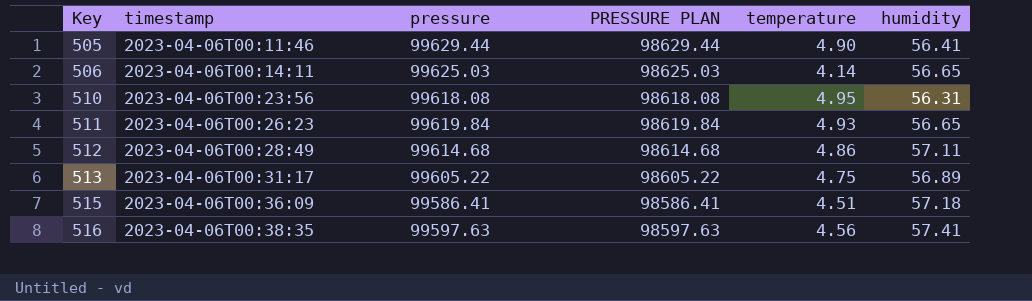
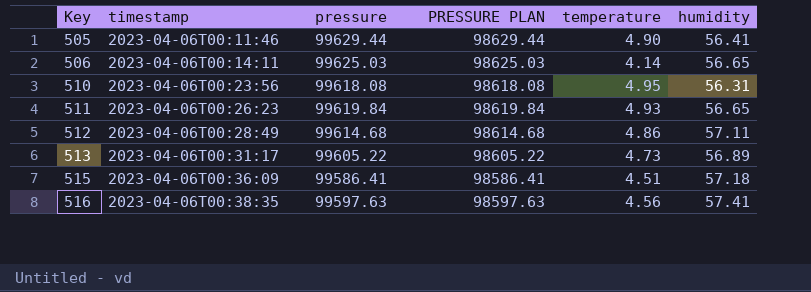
513 | temperature: 4.75 -> 4.73

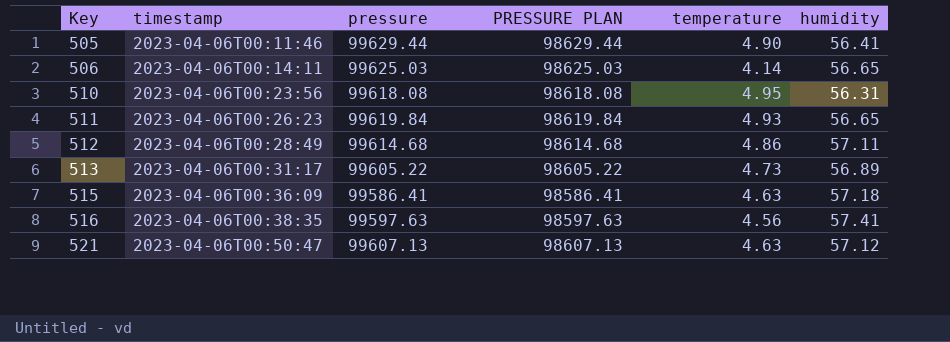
515 | temperature: 4.51 -> 4.63
row 521: none -> 2023-04-06T00:50:47 | 99607.13 | 98607.13 | 4.63 | 57.12

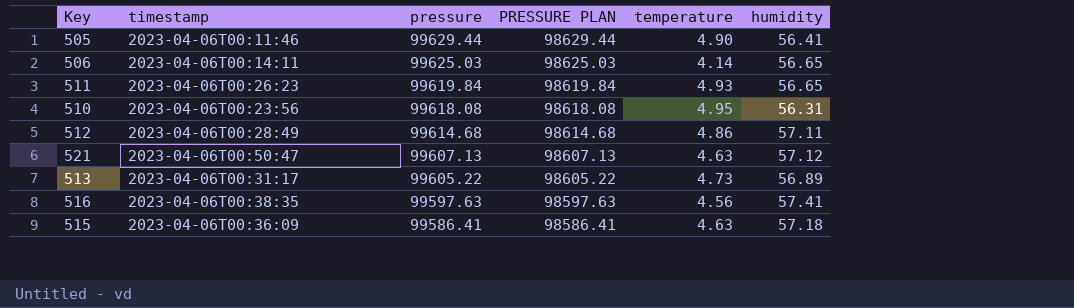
row order: Key ascending -> pressure descending

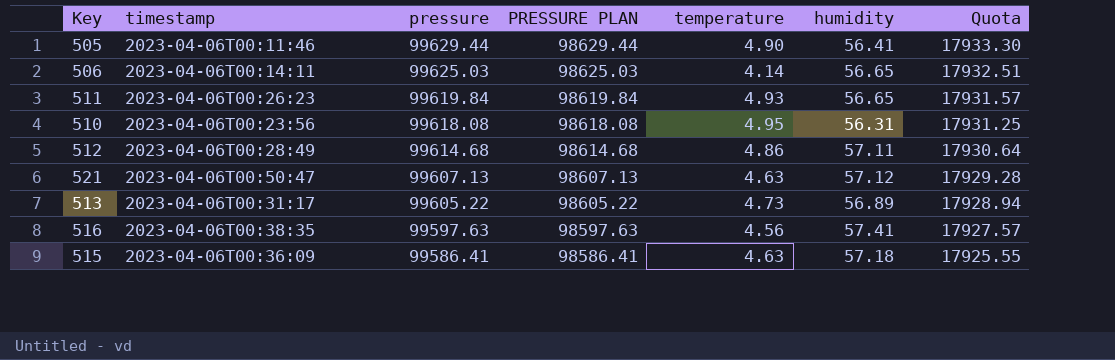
column Quota | formula: none -> [pressure] * 0.18

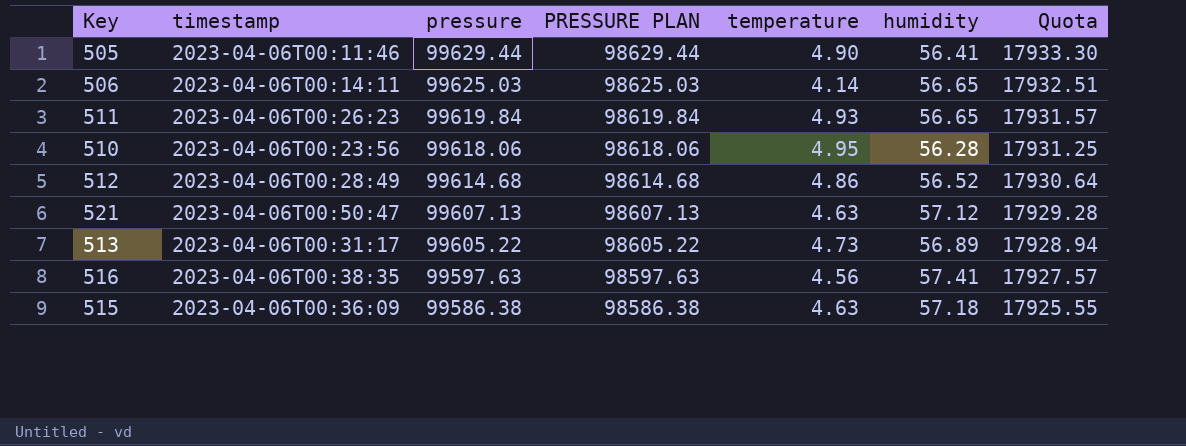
510 | pressure: 99618.08 -> 99618.06
510 | PRESSURE PLAN: 98618.08 -> 98618.06
510 | humidity: 56.31 -> 56.28
512 | humidity: 57.11 -> 56.52
515 | pressure: 99586.41 -> 99586.38
515 | PRESSURE PLAN: 98586.41 -> 98586.38

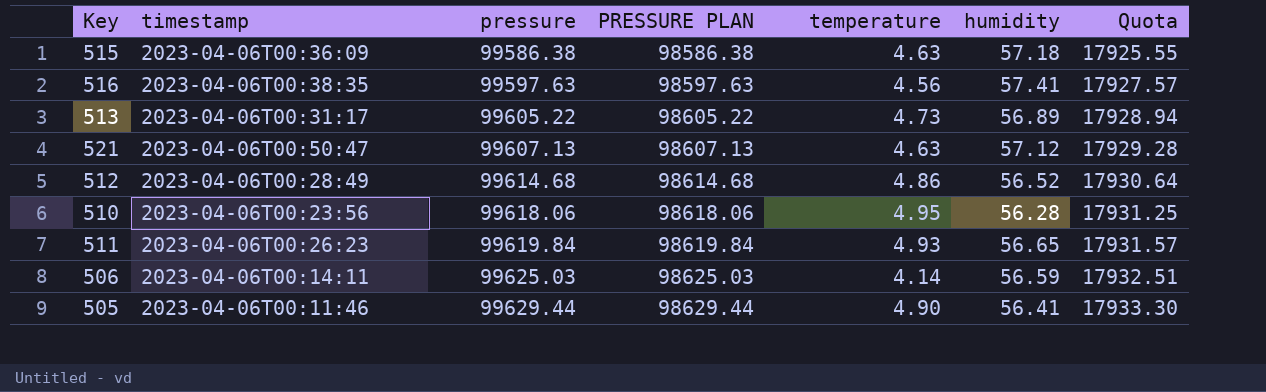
row order: pressure descending -> pressure ascending
506 | humidity: 56.65 -> 56.59

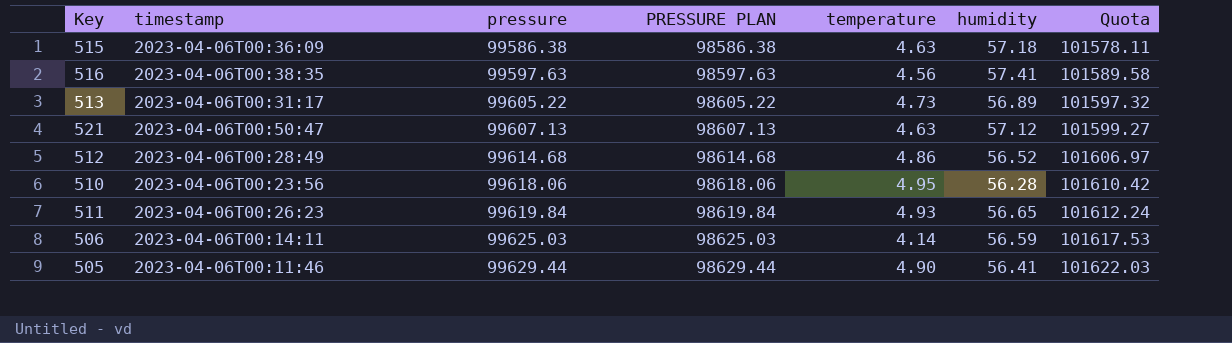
column Quota | formula: [pressure] * 0.18 -> [pressure] * 1.02

